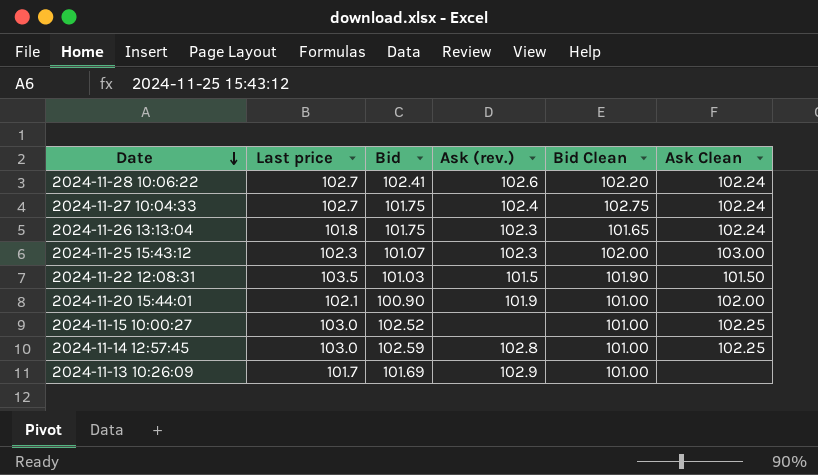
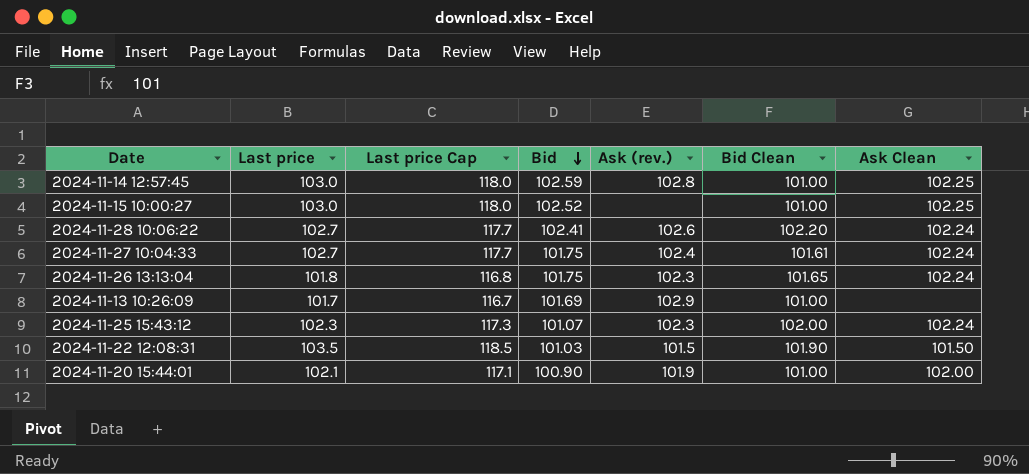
row order: Date descending -> Bid descending
column Last price Cap | formula: none -> [Last price] + 15
2024-11-27 10:04:33 | Bid Clean: 102.75 -> 101.61
2024-11-25 15:43:12 | Ask Clean: 103.00 -> 102.24

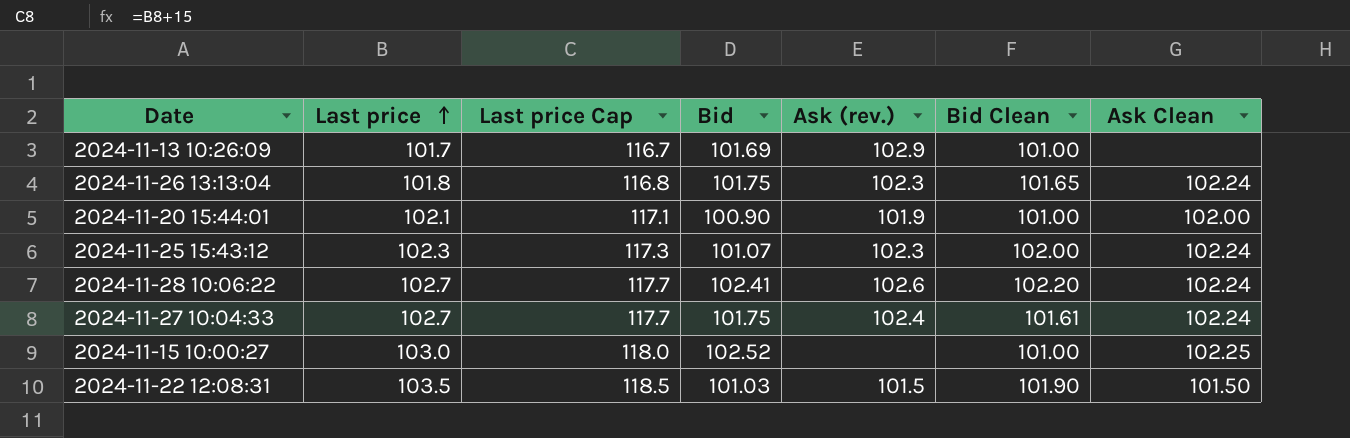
row order: Bid descending -> Last price ascending
row 2024-11-14 12:57:45: 103.0 | 118.0 | 102.59 | 102.8 | 101.00 | 102.25 -> none

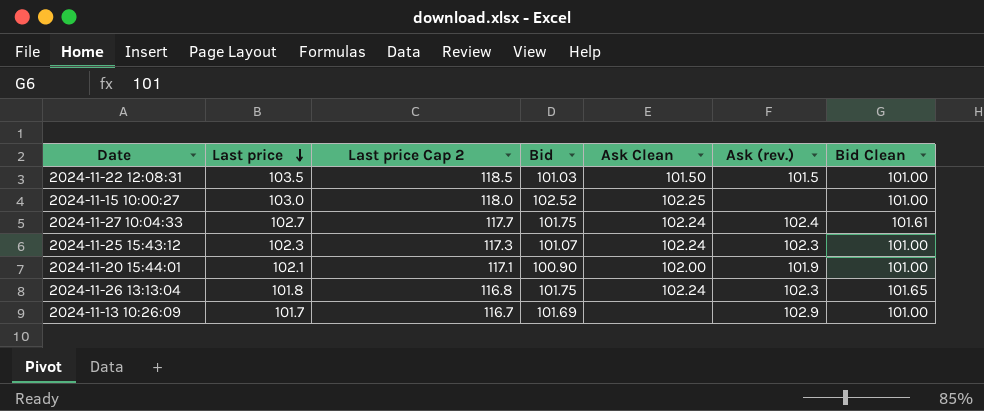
row order: Last price ascending -> Last price descending
column name: Last price Cap -> Last price Cap 2
column Ask Clean | position: 7 -> 5
row 2024-11-28 10:06:22: 102.7 | 117.7 | 102.41 | 102.6 | 102.20 | 102.24 -> none
2024-11-22 12:08:31 | Bid Clean: 101.90 -> 101.00
2024-11-25 15:43:12 | Bid Clean: 102.00 -> 101.00

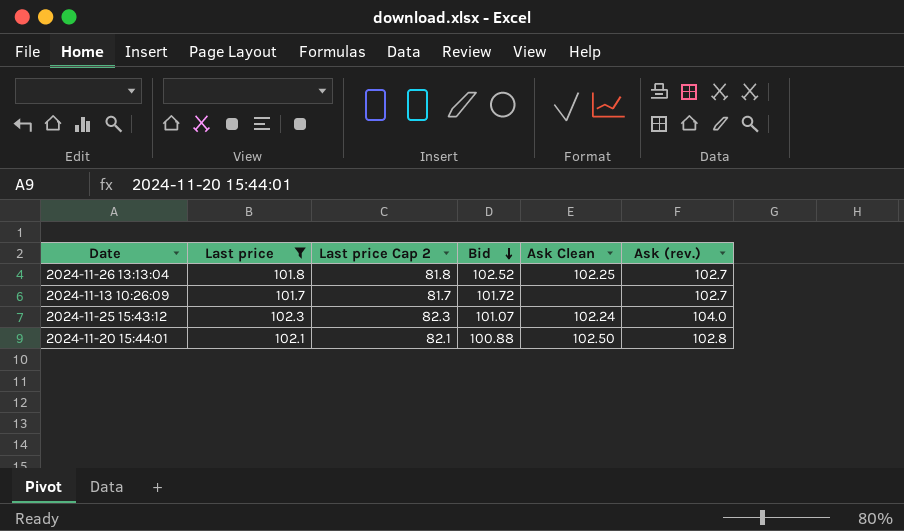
filter: none -> Last price <= 102.3
row order: Last price descending -> Bid descending
column Bid Clean | position: 7 -> none
column Last price Cap 2 | formula: [Last price] + 15 -> [Last price] - 20
2024-11-26 13:13:04 | Bid: 101.75 -> 102.52
2024-11-26 13:13:04 | Ask Clean: 102.24 -> 102.25
2024-11-26 13:13:04 | Ask (rev.): 102.3 -> 102.7
2024-11-13 10:26:09 | Bid: 101.69 -> 101.72
2024-11-13 10:26:09 | Ask (rev.): 102.9 -> 102.7
2024-11-25 15:43:12 | Ask (rev.): 102.3 -> 104.0
2024-11-20 15:44:01 | Bid: 100.90 -> 100.88
2024-11-20 15:44:01 | Ask Clean: 102.00 -> 102.50
2024-11-20 15:44:01 | Ask (rev.): 101.9 -> 102.8

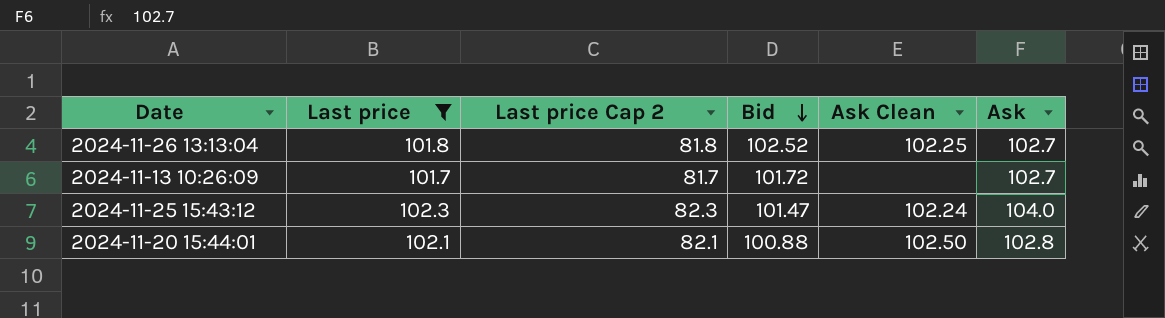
column name: Ask (rev.) -> Ask
2024-11-25 15:43:12 | Bid: 101.07 -> 101.47

